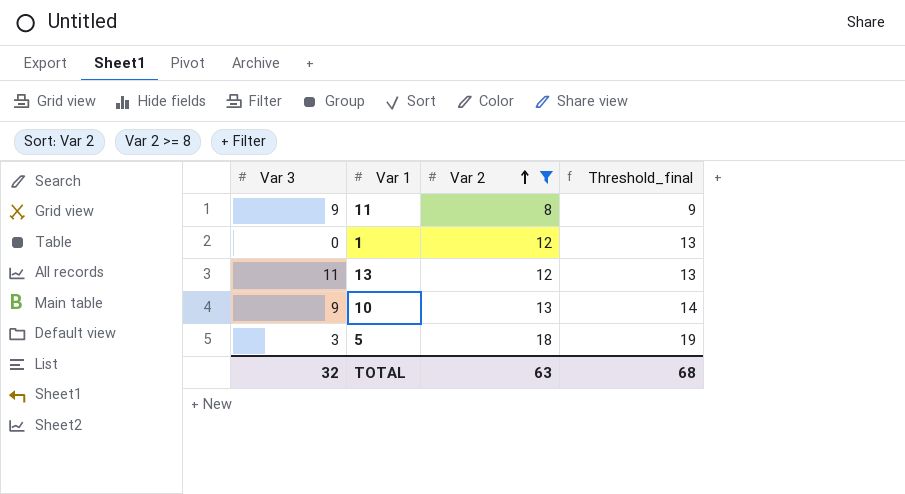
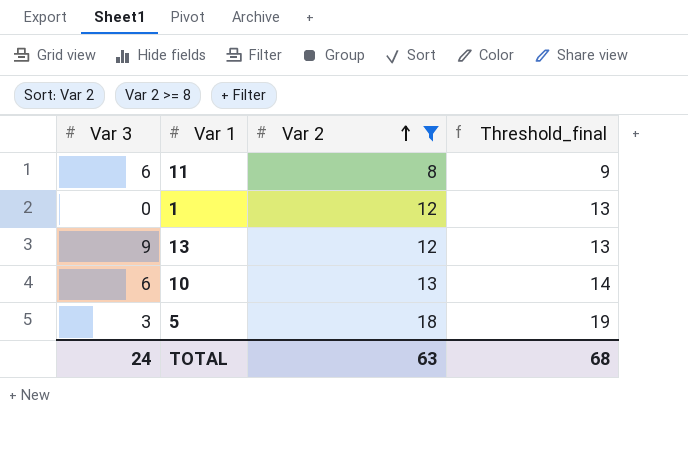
11 | Var 3: 9 -> 6
13 | Var 3: 11 -> 9
10 | Var 3: 9 -> 6
TOTAL | Var 3: 32 -> 24

